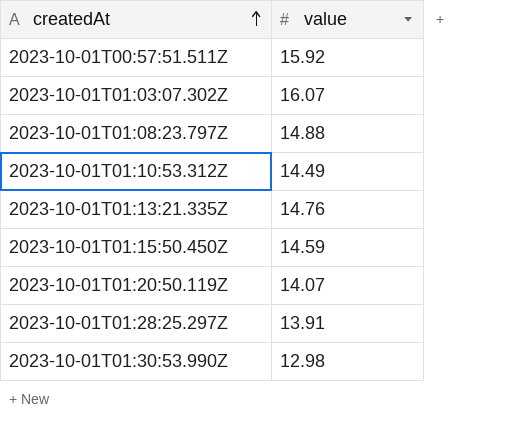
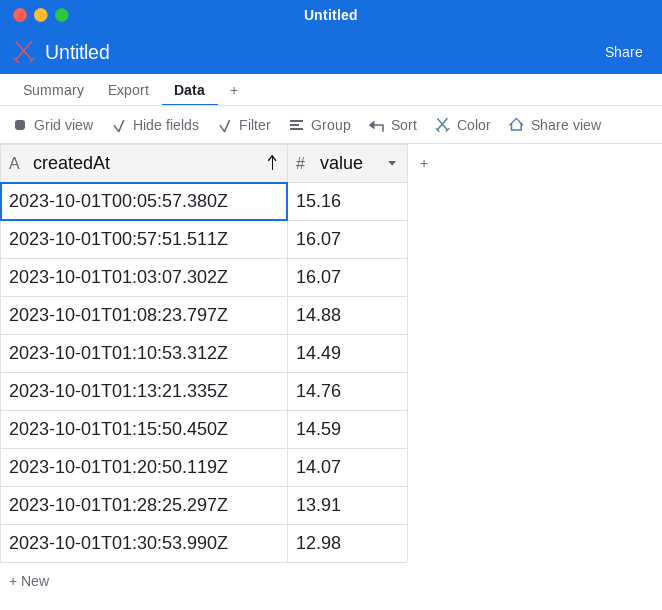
row 2023-10-01T00:05:57.380Z: none -> 15.16
2023-10-01T00:57:51.511Z | value: 15.92 -> 16.07

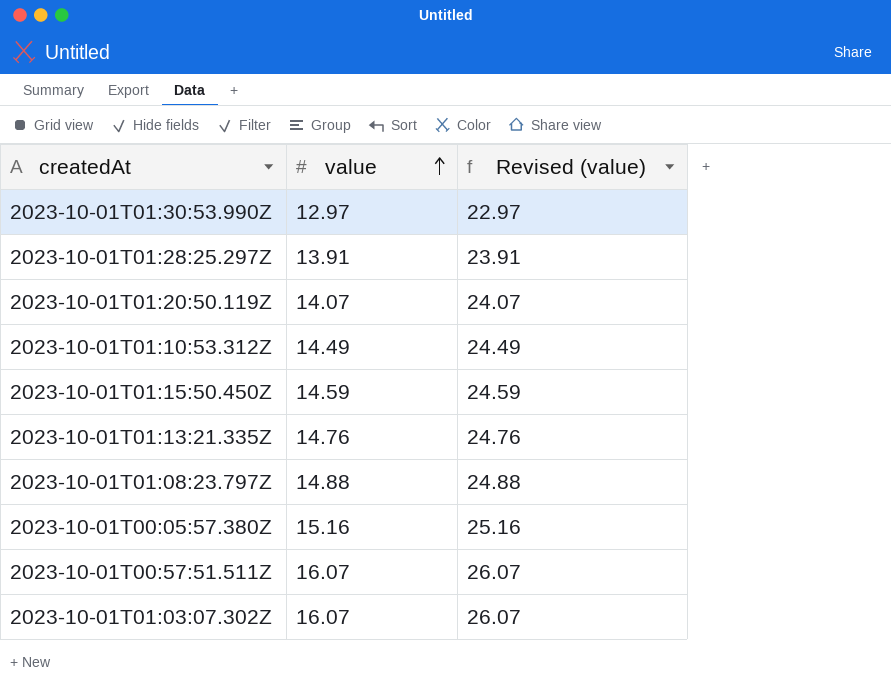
row order: createdAt ascending -> value ascending
column Revised (value) | formula: none -> [value] + 10
2023-10-01T01:30:53.990Z | value: 12.98 -> 12.97

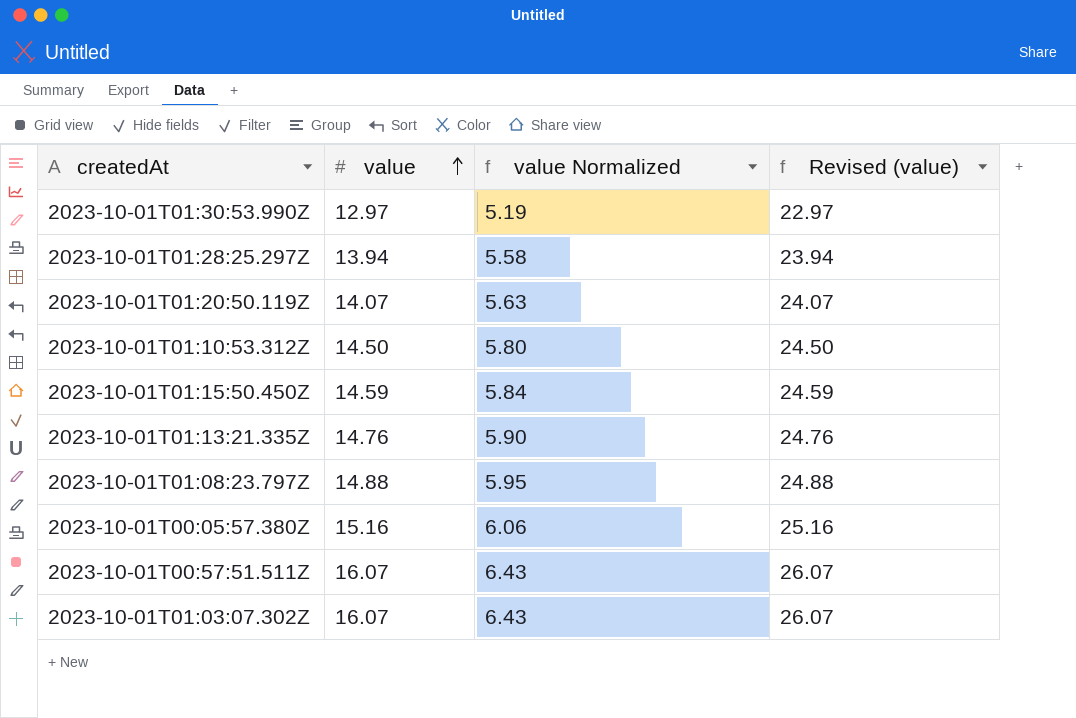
column value Normalized | formula: none -> [value] * 0.4
2023-10-01T01:28:25.297Z | value: 13.91 -> 13.94
2023-10-01T01:28:25.297Z | Revised (value): 23.91 -> 23.94
2023-10-01T01:10:53.312Z | value: 14.49 -> 14.50
2023-10-01T01:10:53.312Z | Revised (value): 24.49 -> 24.50

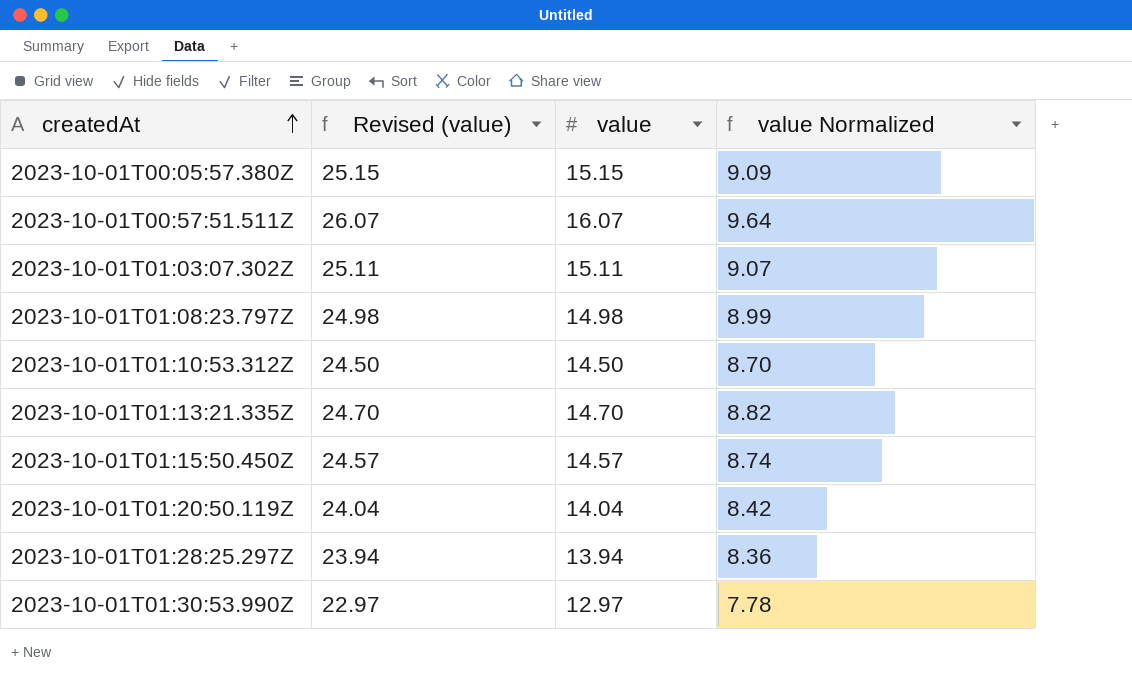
row order: value ascending -> createdAt ascending
column Revised (value) | position: 4 -> 2
column value Normalized | formula: [value] * 0.4 -> [value] * 0.6
2023-10-01T00:05:57.380Z | Revised (value): 25.16 -> 25.15
2023-10-01T00:05:57.380Z | value: 15.16 -> 15.15
2023-10-01T01:03:07.302Z | Revised (value): 26.07 -> 25.11
2023-10-01T01:03:07.302Z | value: 16.07 -> 15.11
2023-10-01T01:08:23.797Z | Revised (value): 24.88 -> 24.98
2023-10-01T01:08:23.797Z | value: 14.88 -> 14.98
2023-10-01T01:13:21.335Z | Revised (value): 24.76 -> 24.70
2023-10-01T01:13:21.335Z | value: 14.76 -> 14.70
2023-10-01T01:15:50.450Z | Revised (value): 24.59 -> 24.57
2023-10-01T01:15:50.450Z | value: 14.59 -> 14.57
2023-10-01T01:20:50.119Z | Revised (value): 24.07 -> 24.04
2023-10-01T01:20:50.119Z | value: 14.07 -> 14.04

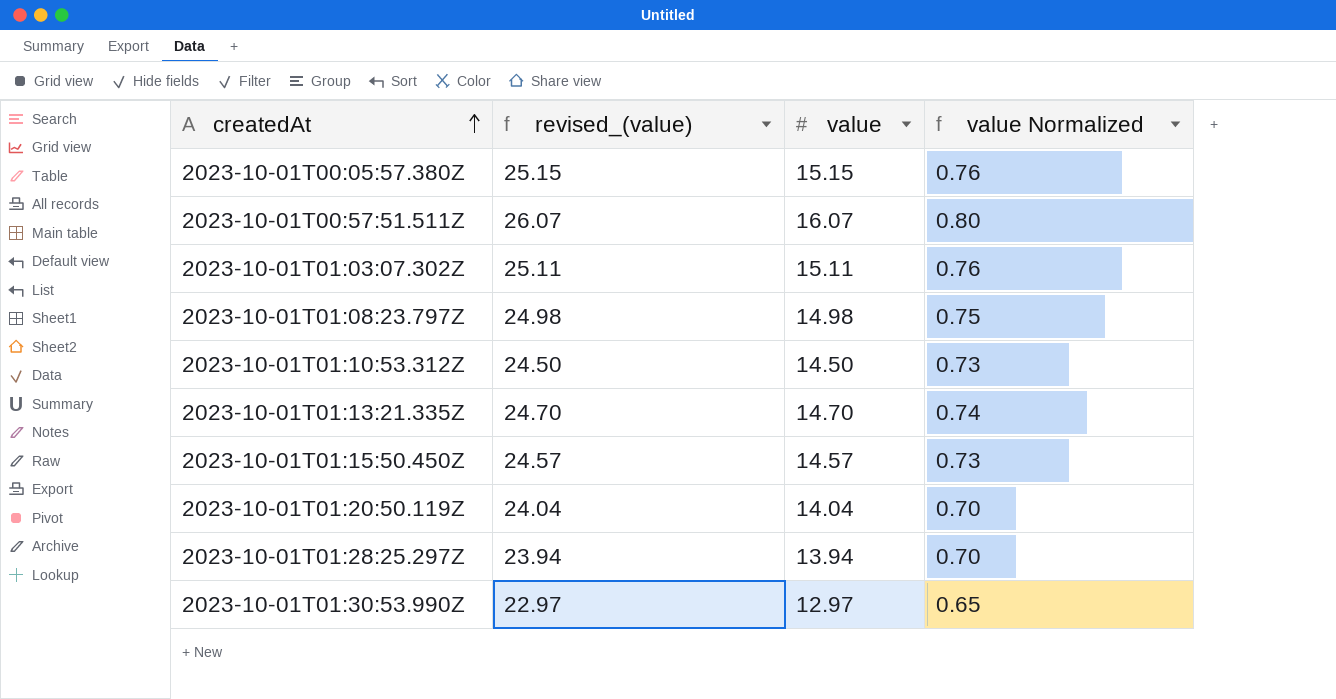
column name: Revised (value) -> revised_(value)
column value Normalized | formula: [value] * 0.6 -> [value] * 0.05

